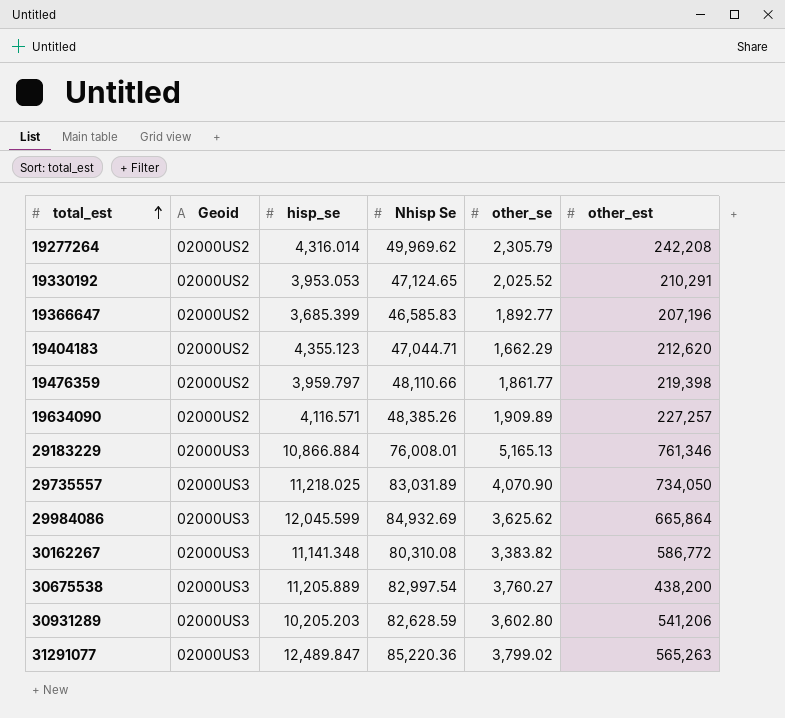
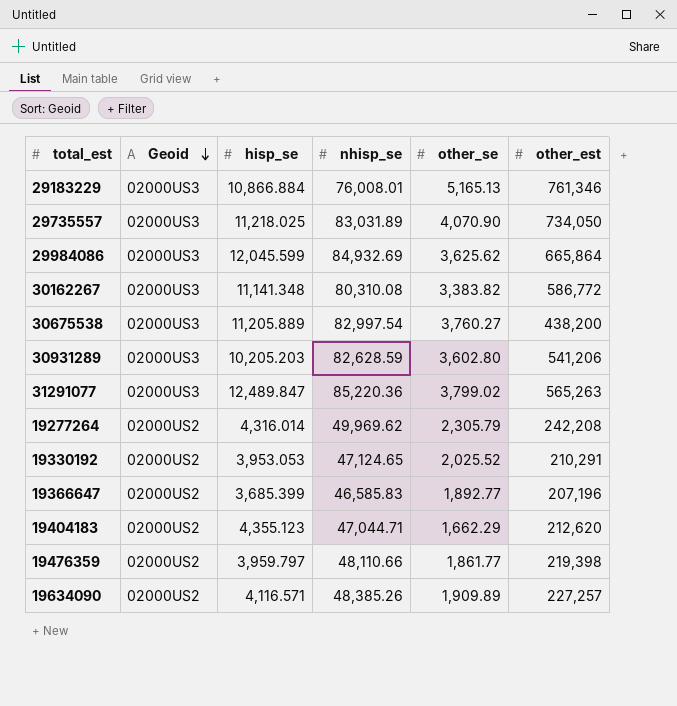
row order: total_est ascending -> Geoid descending
column name: Nhisp Se -> nhisp_se

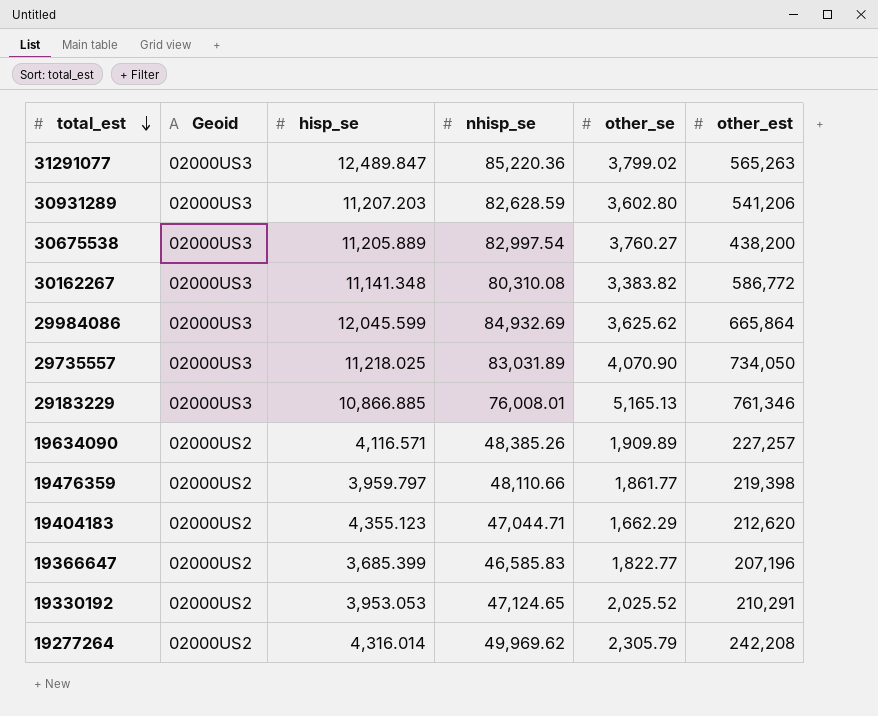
row order: Geoid descending -> total_est descending
30931289 | hisp_se: 10,205.203 -> 11,207.203
29183229 | hisp_se: 10,866.884 -> 10,866.885
19366647 | other_se: 1,892.77 -> 1,822.77

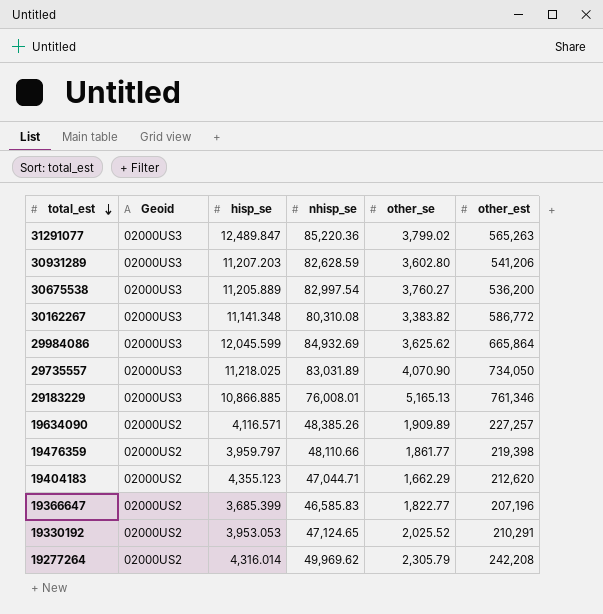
30675538 | other_est: 438,200 -> 536,200

